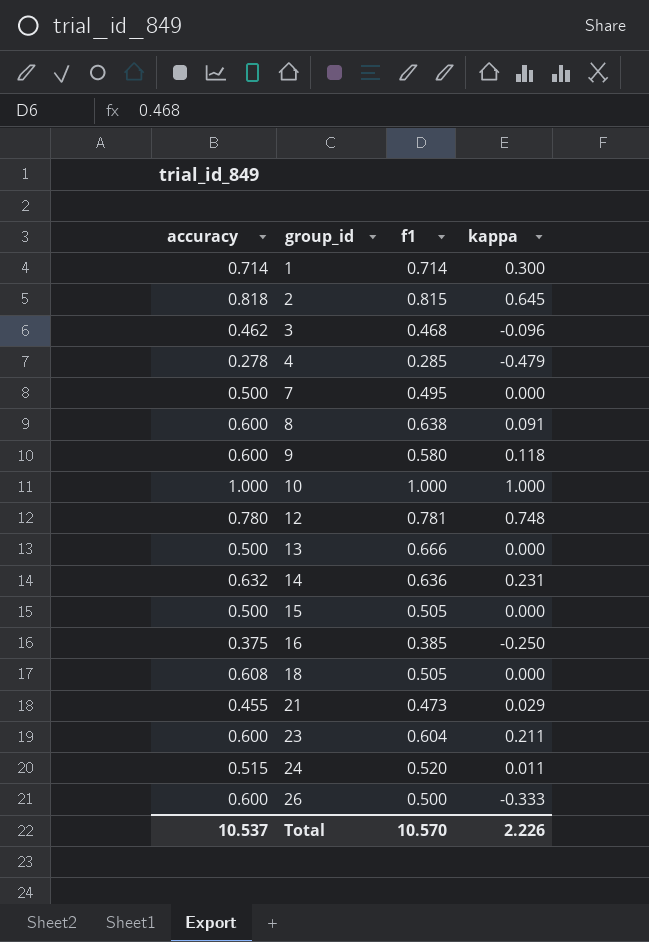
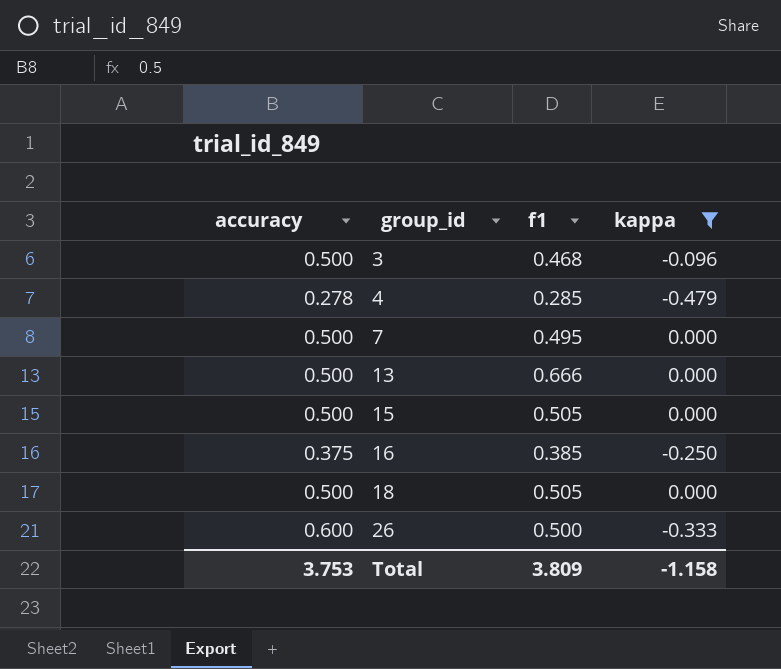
filter: none -> kappa <= 0.000
3 | accuracy: 0.462 -> 0.500
18 | accuracy: 0.608 -> 0.500
Total | accuracy: 10.537 -> 3.753
Total | f1: 10.570 -> 3.809
Total | kappa: 2.226 -> -1.158

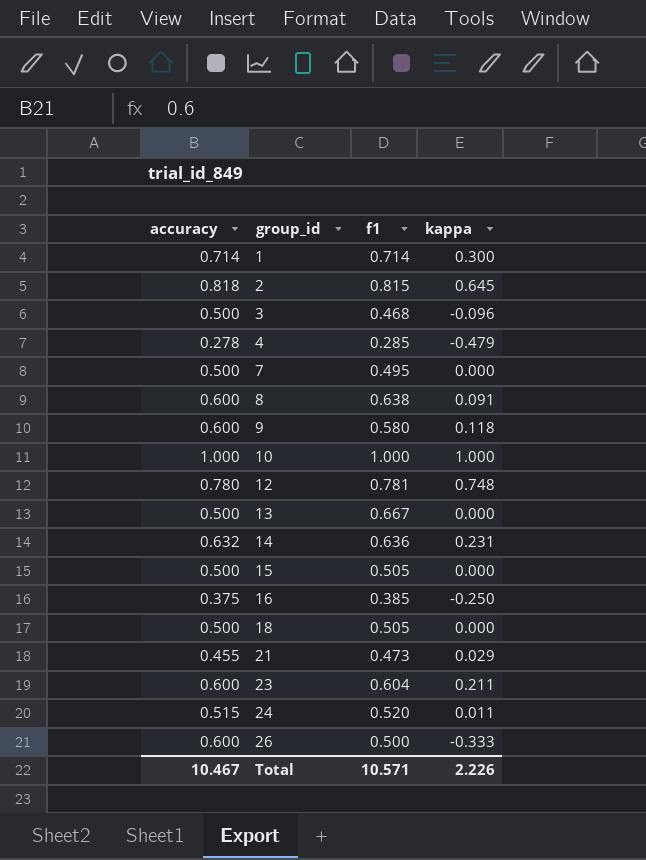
filter: kappa <= 0.000 -> none
13 | f1: 0.666 -> 0.667
Total | accuracy: 3.753 -> 10.467
Total | f1: 3.809 -> 10.571
Total | kappa: -1.158 -> 2.226

